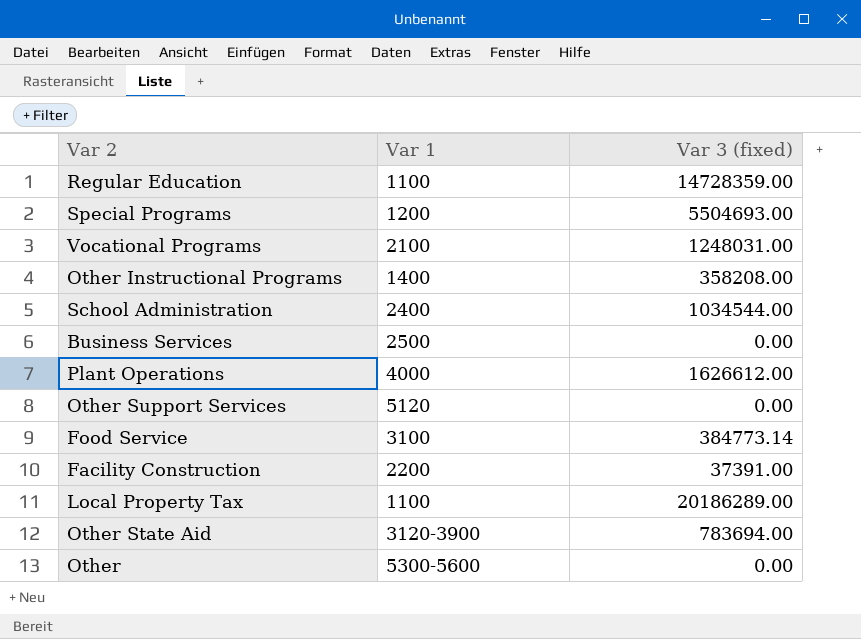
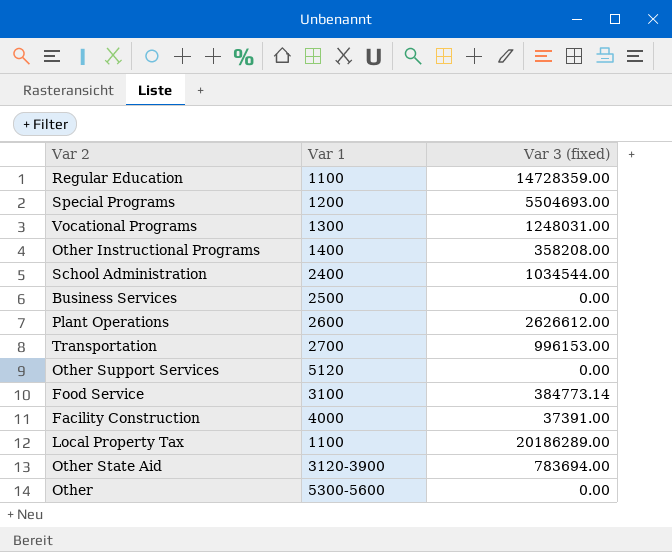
Vocational Programs | Var 1: 2100 -> 1300
Plant Operations | Var 1: 4000 -> 2600
Plant Operations | Var 3 (fixed): 1626612.00 -> 2626612.00
row Transportation: none -> 2700 | 996153.00
Facility Construction | Var 1: 2200 -> 4000

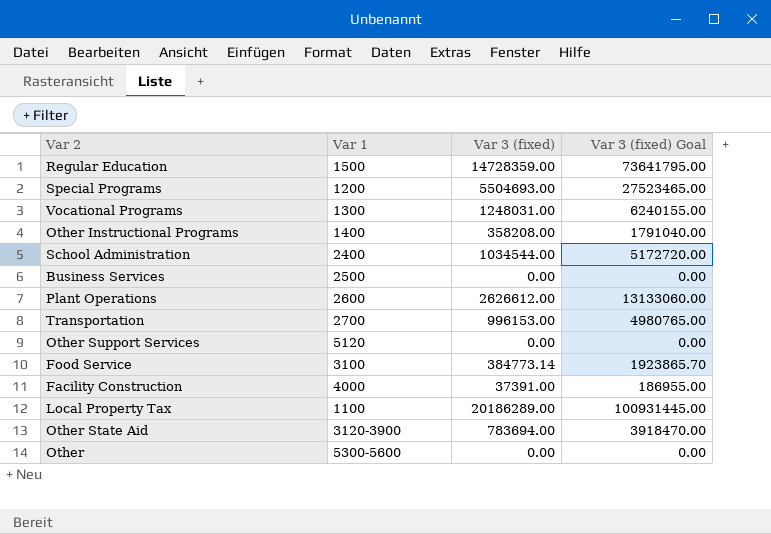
column Var 3 (fixed) Goal | formula: none -> [Var 3 (fixed)] * 5
Regular Education | Var 1: 1100 -> 1500

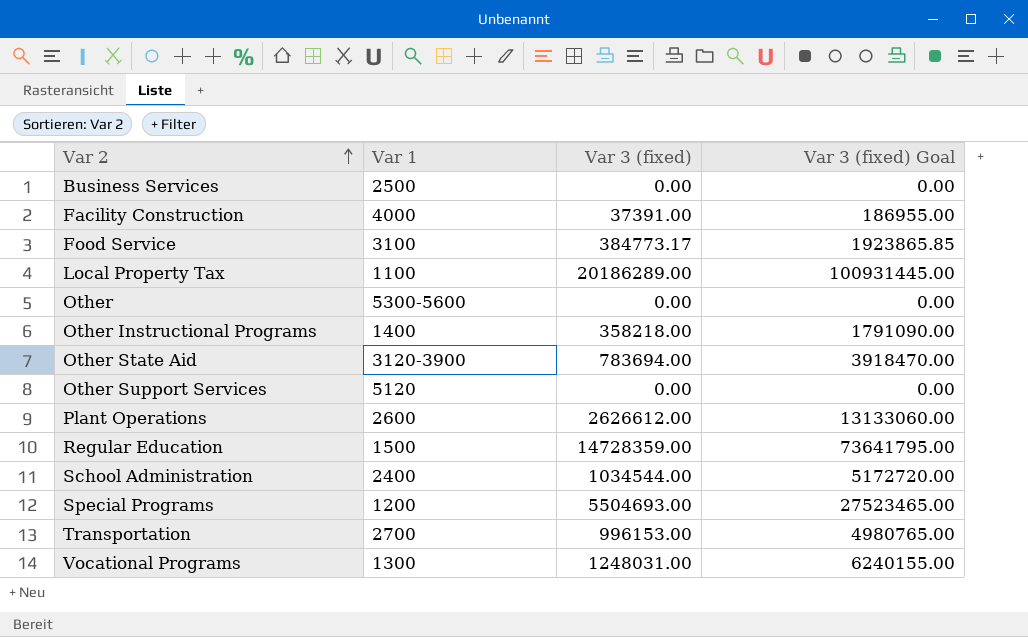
row order: none -> Var 2 ascending
Food Service | Var 3 (fixed): 384773.14 -> 384773.17
Food Service | Var 3 (fixed) Goal: 1923865.70 -> 1923865.85
Other Instructional Programs | Var 3 (fixed): 358208.00 -> 358218.00
Other Instructional Programs | Var 3 (fixed) Goal: 1791040.00 -> 1791090.00

